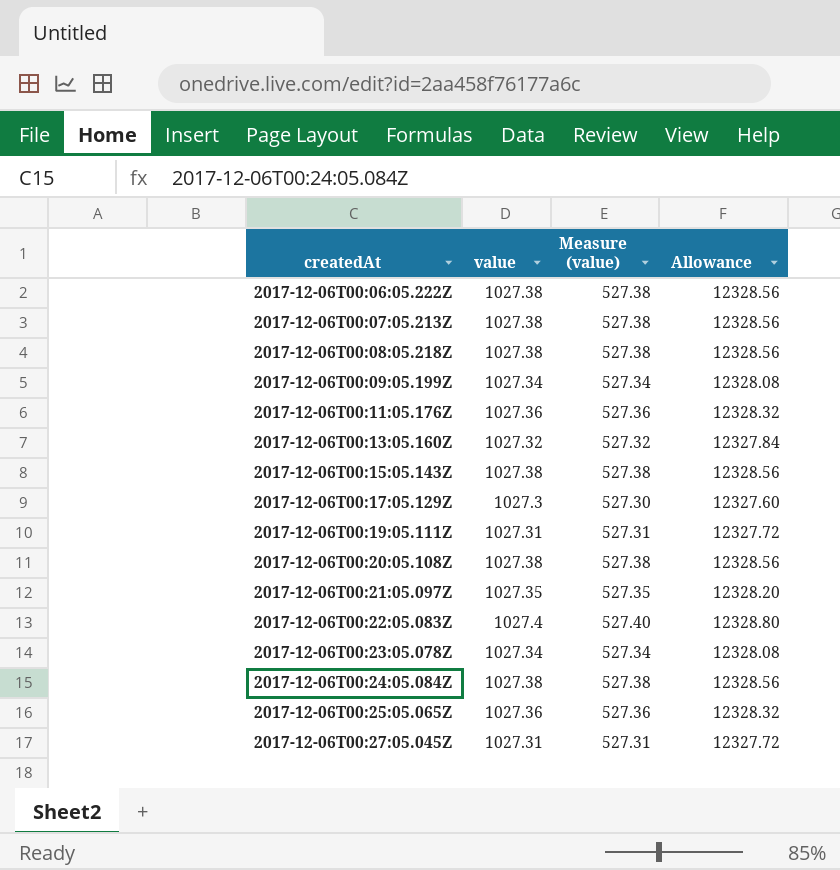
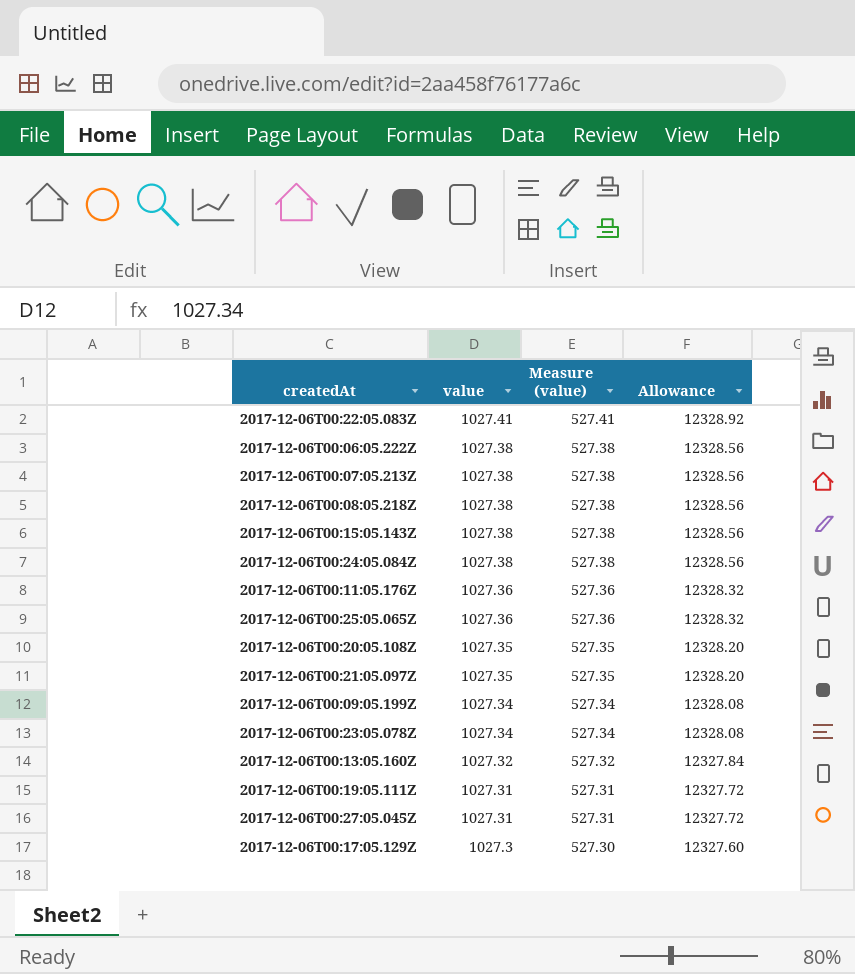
row order: createdAt ascending -> value descending
2017-12-06T00:22:05.083Z | value: 1027.4 -> 1027.41
2017-12-06T00:22:05.083Z | Measure (value): 527.40 -> 527.41
2017-12-06T00:22:05.083Z | Allowance: 12328.80 -> 12328.92
2017-12-06T00:20:05.108Z | value: 1027.38 -> 1027.35
2017-12-06T00:20:05.108Z | Measure (value): 527.38 -> 527.35
2017-12-06T00:20:05.108Z | Allowance: 12328.56 -> 12328.20

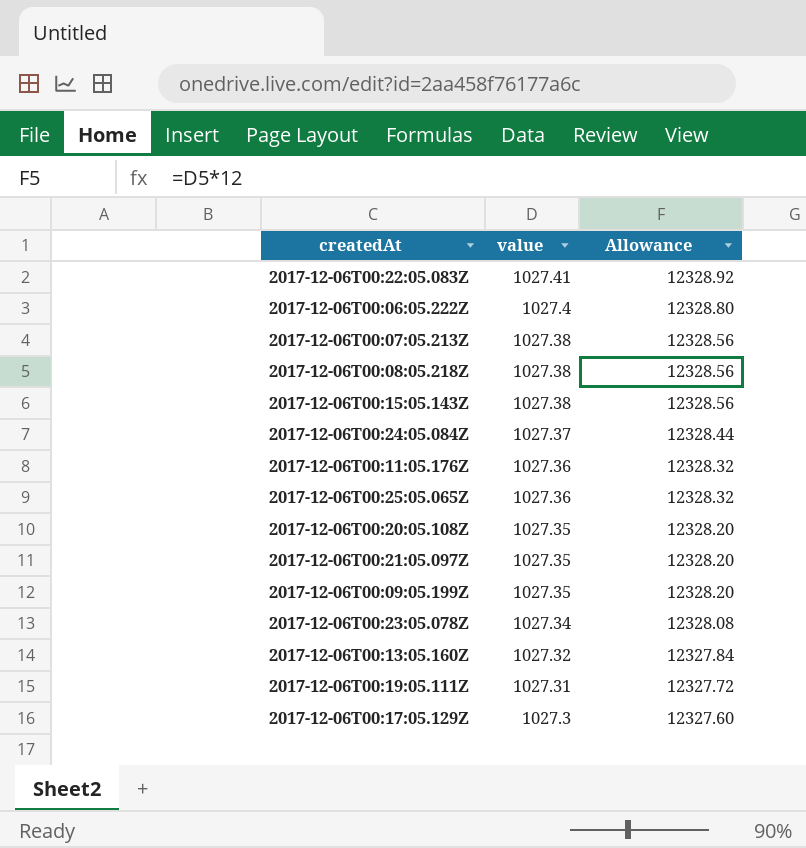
column Measure (value) | formula: [value] - 500 -> none
row 2017-12-06T00:27:05.045Z: 1027.31 | 527.31 | 12327.72 -> none
2017-12-06T00:06:05.222Z | value: 1027.38 -> 1027.4
2017-12-06T00:06:05.222Z | Allowance: 12328.56 -> 12328.80
2017-12-06T00:24:05.084Z | value: 1027.38 -> 1027.37
2017-12-06T00:24:05.084Z | Allowance: 12328.56 -> 12328.44
2017-12-06T00:09:05.199Z | value: 1027.34 -> 1027.35
2017-12-06T00:09:05.199Z | Allowance: 12328.08 -> 12328.20

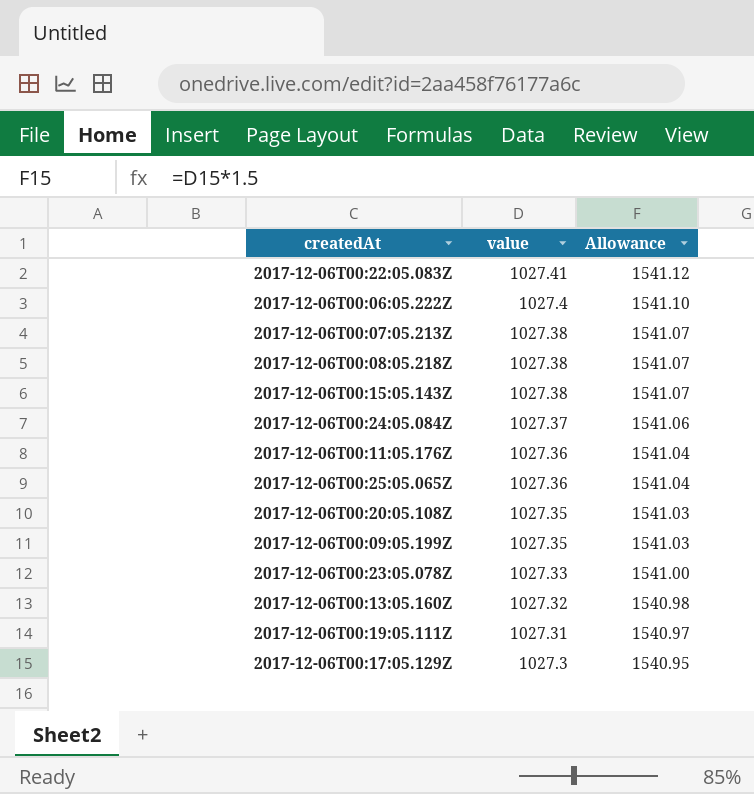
column Allowance | formula: [value] * 12 -> [value] * 1.5
row 2017-12-06T00:21:05.097Z: 1027.35 | 12328.20 -> none
2017-12-06T00:23:05.078Z | value: 1027.34 -> 1027.33

